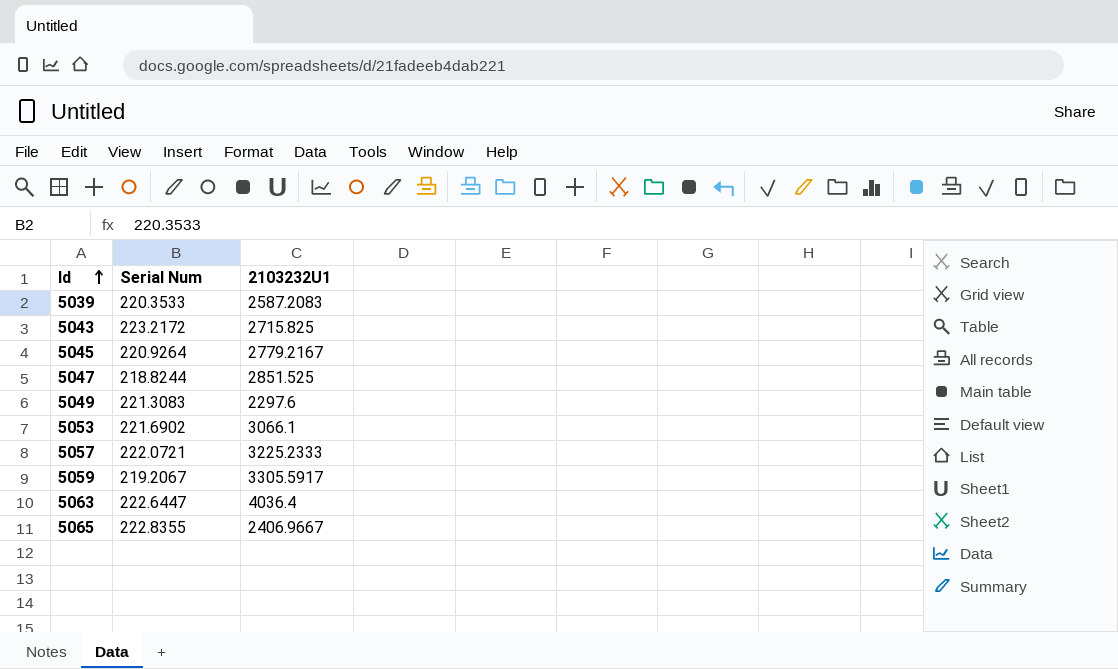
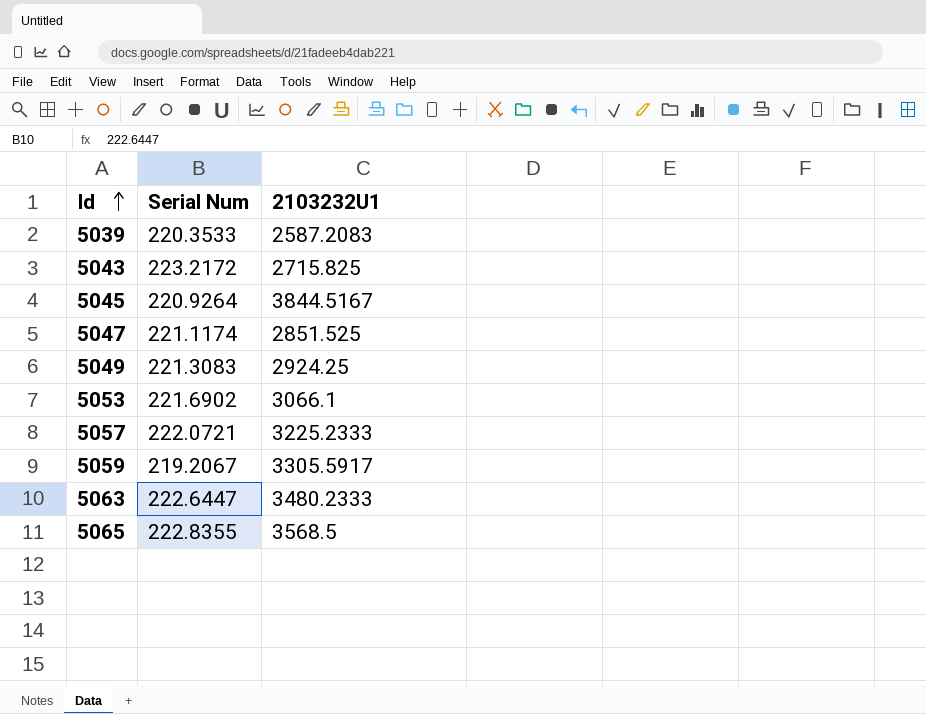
5045 | 2103232U1: 2779.2167 -> 3844.5167
5047 | Serial Num: 218.8244 -> 221.1174
5049 | 2103232U1: 2297.6 -> 2924.25
5063 | 2103232U1: 4036.4 -> 3480.2333
5065 | 2103232U1: 2406.9667 -> 3568.5

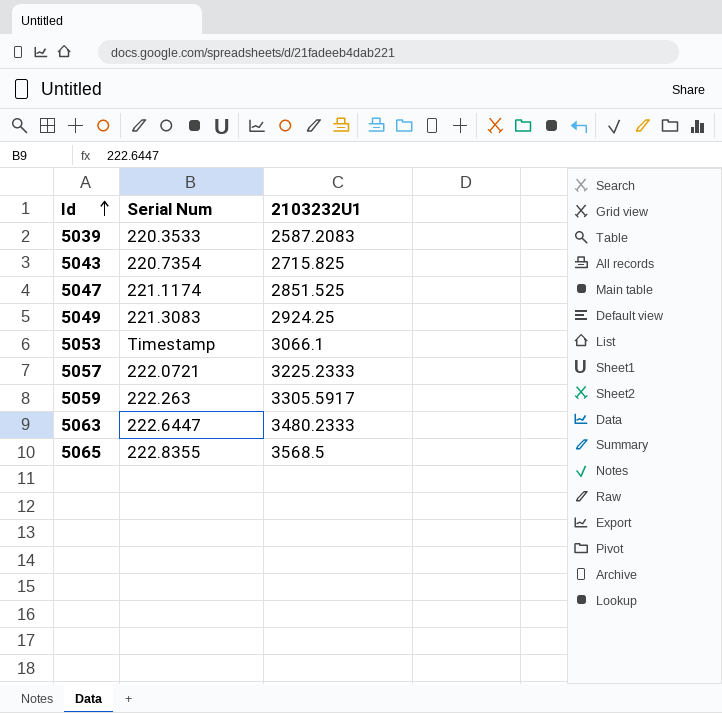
row 5045: 220.9264 | 3844.5167 -> none
5043 | Serial Num: 223.2172 -> 220.7354
5053 | Serial Num: 221.6902 -> Timestamp
5059 | Serial Num: 219.2067 -> 222.263

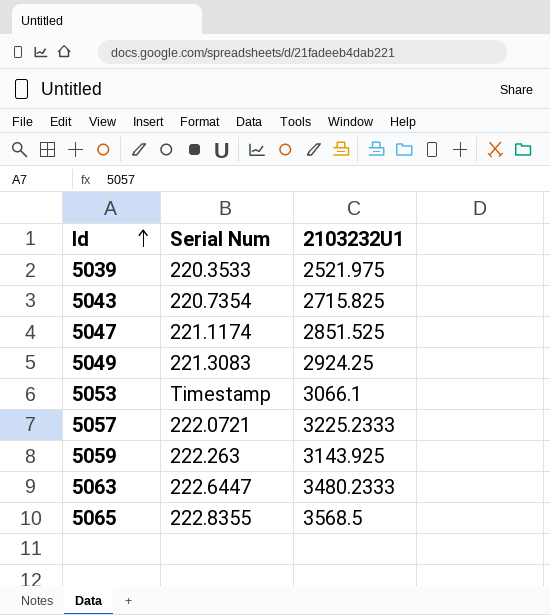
5039 | 2103232U1: 2587.2083 -> 2521.975
5059 | 2103232U1: 3305.5917 -> 3143.925

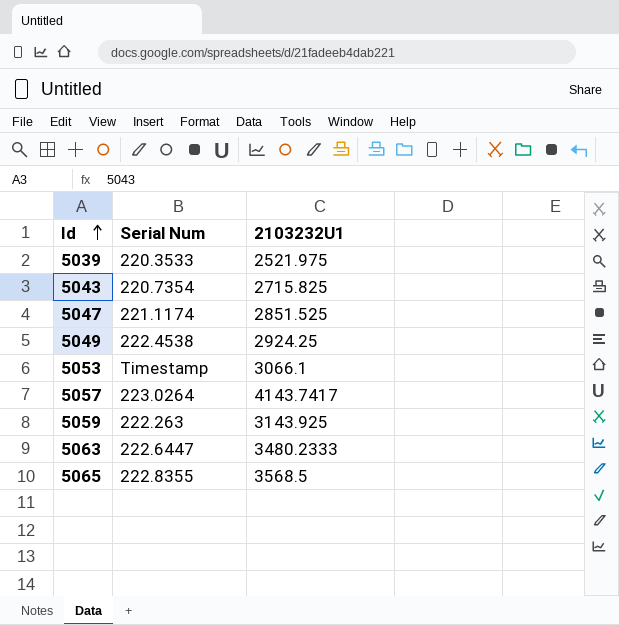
5049 | Serial Num: 221.3083 -> 222.4538
5057 | Serial Num: 222.0721 -> 223.0264
5057 | 2103232U1: 3225.2333 -> 4143.7417

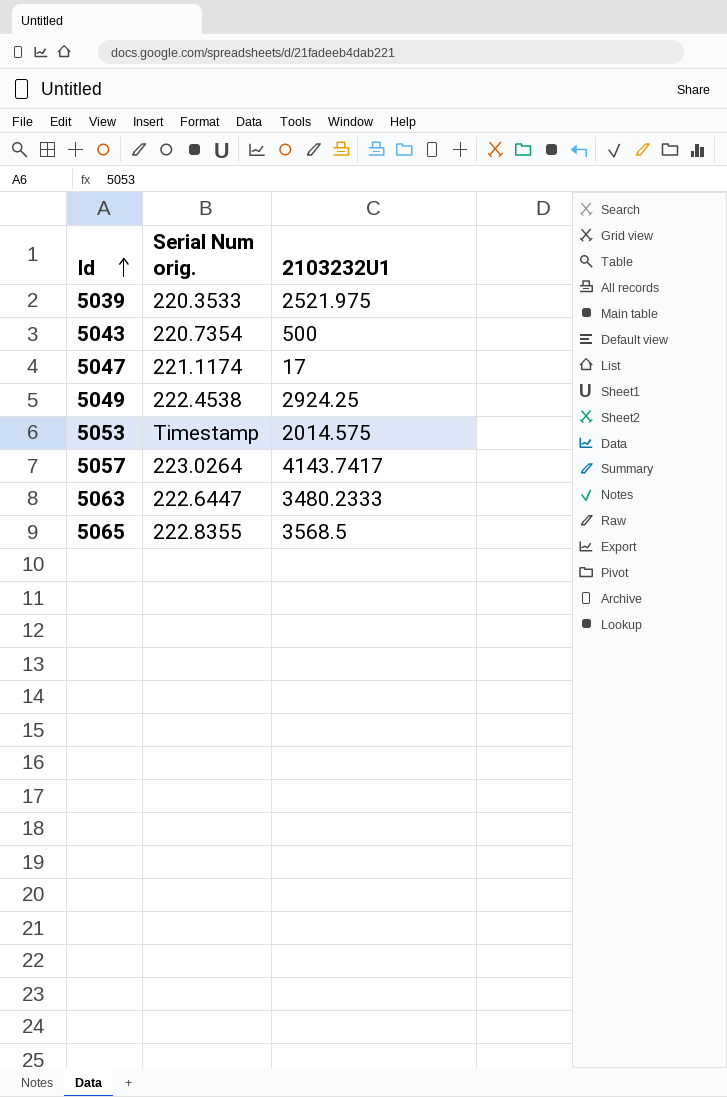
column name: Serial Num -> Serial Num orig.
row 5059: 222.263 | 3143.925 -> none
5043 | 2103232U1: 2715.825 -> 500
5047 | 2103232U1: 2851.525 -> 17
5053 | 2103232U1: 3066.1 -> 2014.575

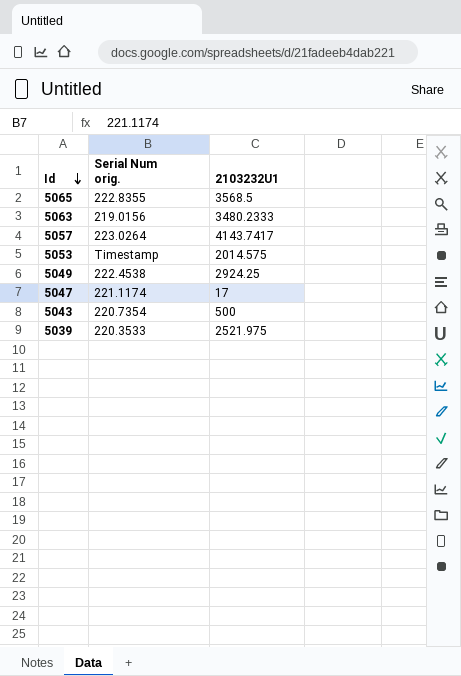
row order: Id ascending -> Id descending
5063 | Serial Num orig.: 222.6447 -> 219.0156

